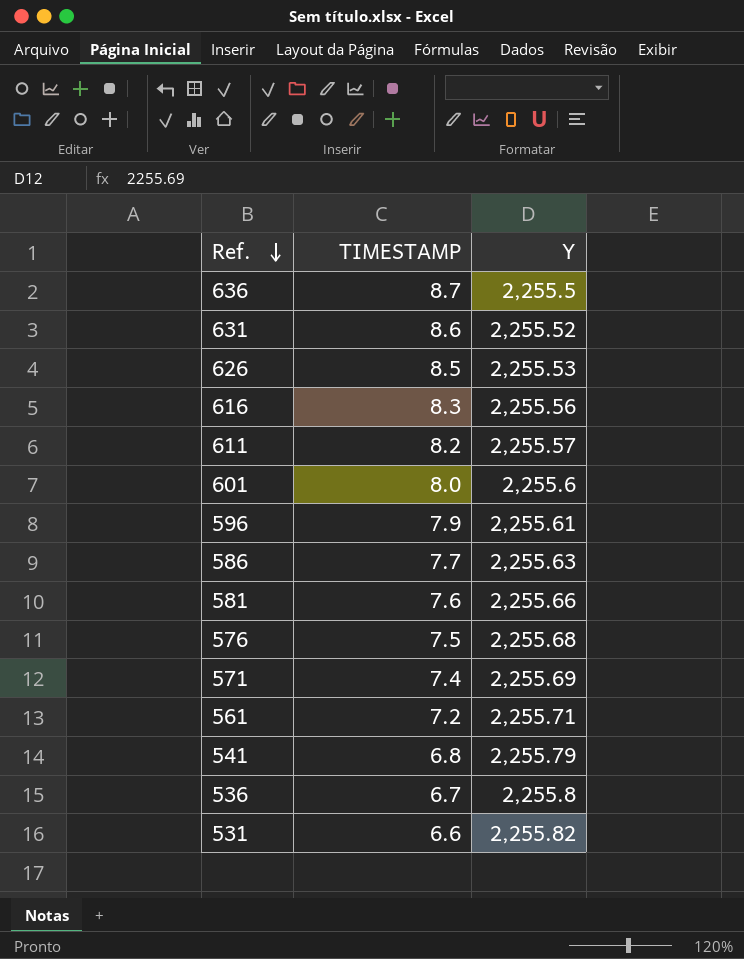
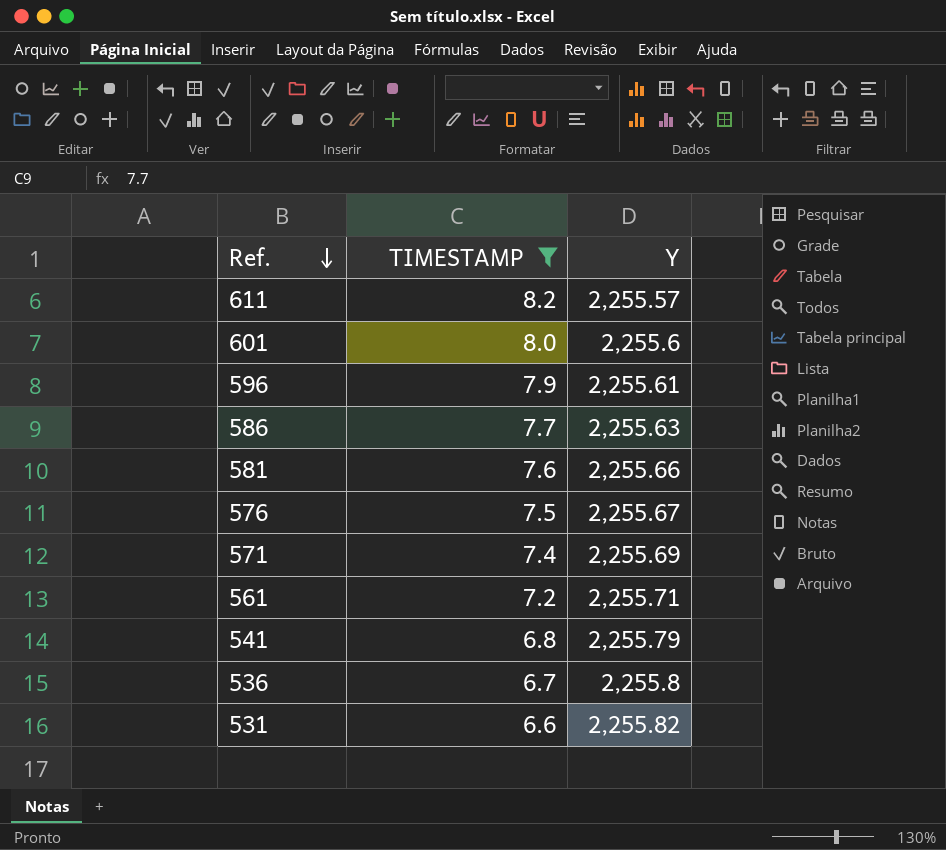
filter: none -> TIMESTAMP <= 8.2
576 | Y: 2,255.68 -> 2,255.67

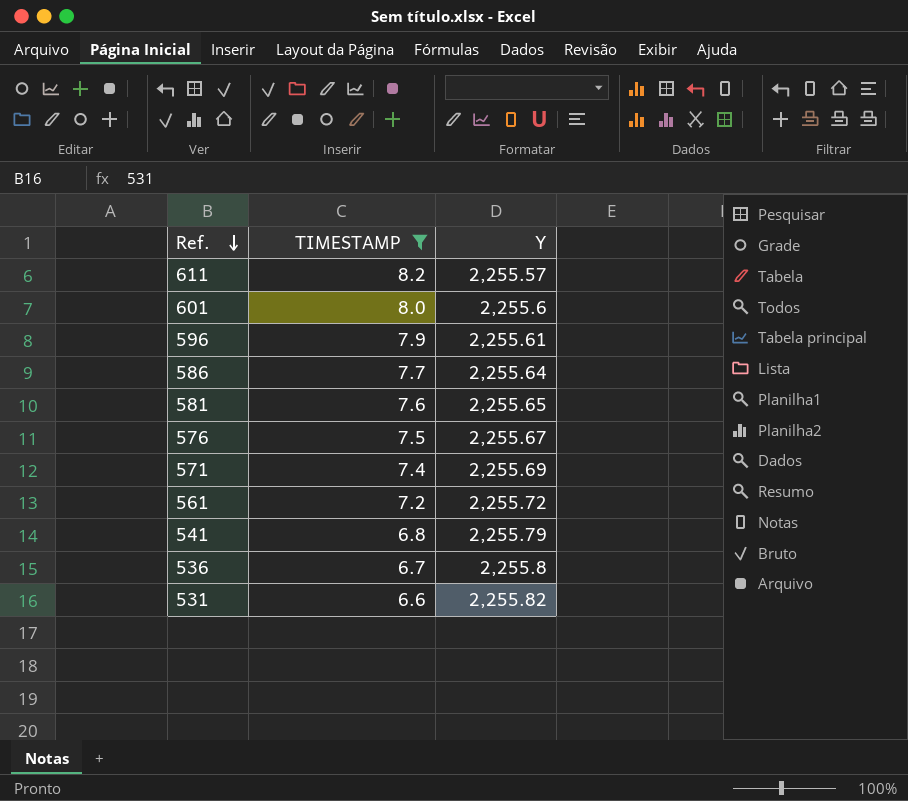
586 | Y: 2,255.63 -> 2,255.64
581 | Y: 2,255.66 -> 2,255.65
561 | Y: 2,255.71 -> 2,255.72

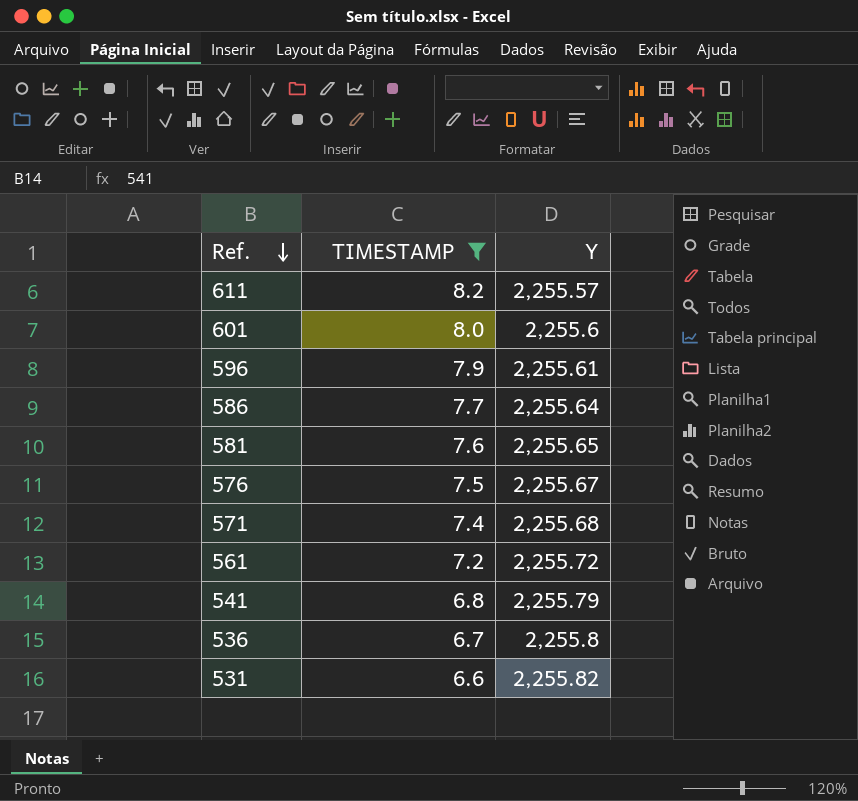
571 | Y: 2,255.69 -> 2,255.68

